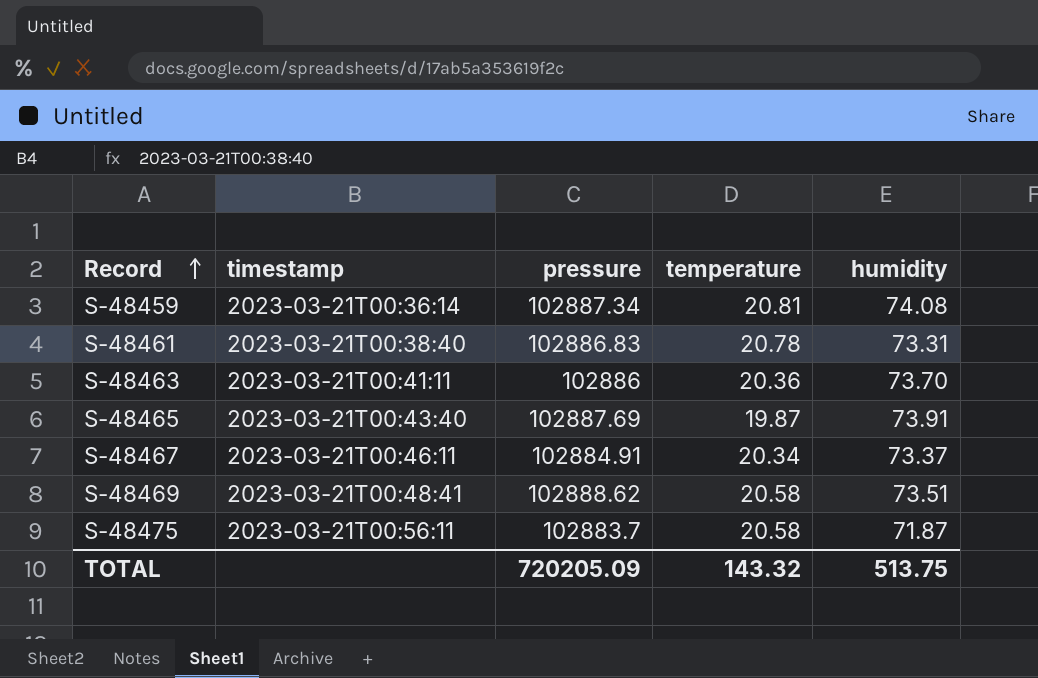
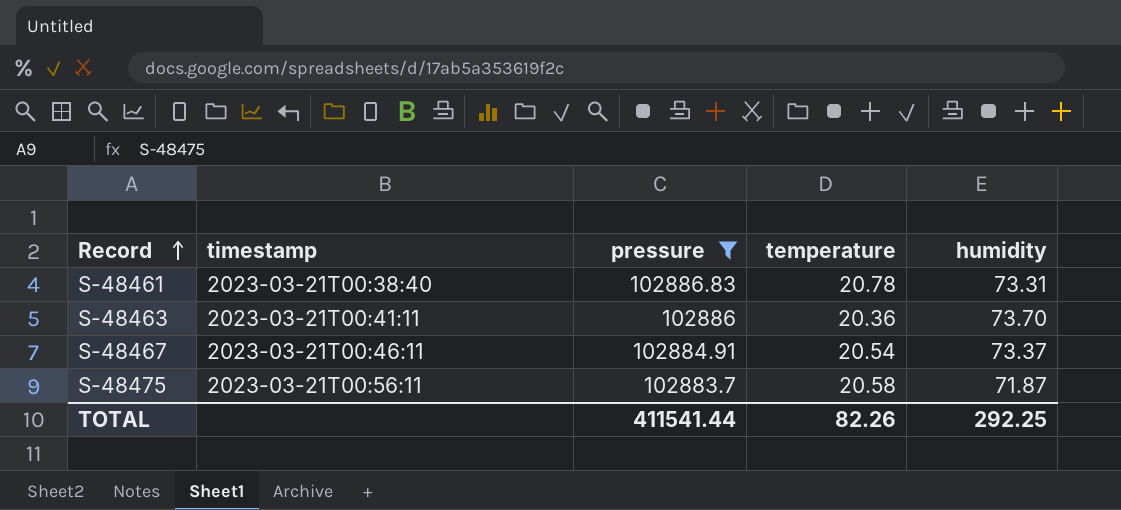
filter: none -> pressure <= 102886.83
S-48467 | temperature: 20.34 -> 20.54
TOTAL | pressure: 720205.09 -> 411541.44
TOTAL | temperature: 143.32 -> 82.26
TOTAL | humidity: 513.75 -> 292.25

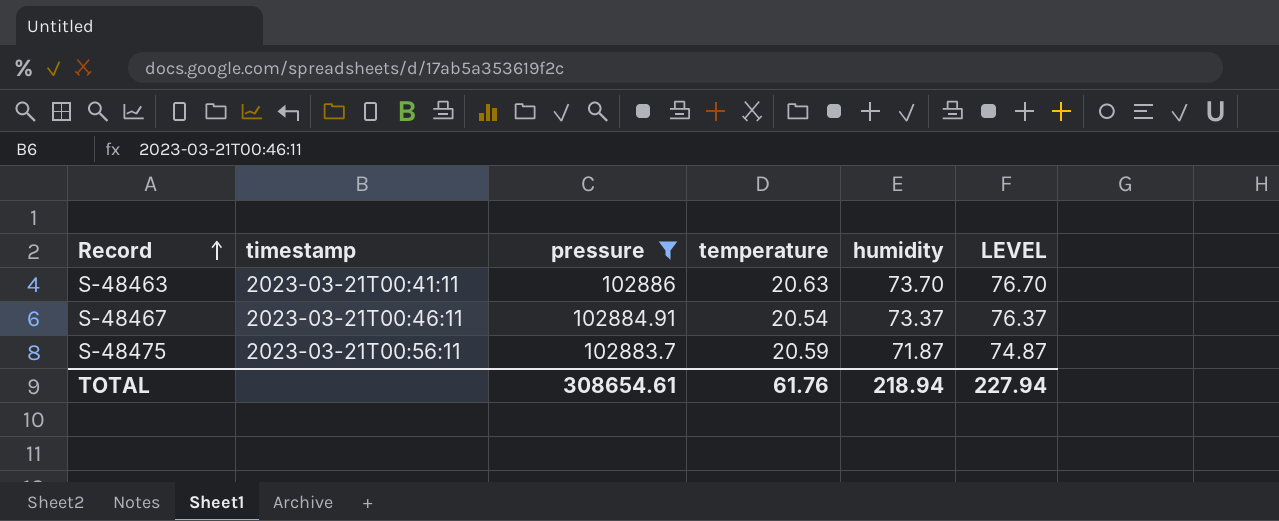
column LEVEL | formula: none -> [humidity] + 3
row S-48461: 2023-03-21T00:38:40 | 102886.83 | 20.78 | 73.31 -> none
S-48463 | temperature: 20.36 -> 20.63
S-48475 | temperature: 20.58 -> 20.59
TOTAL | pressure: 411541.44 -> 308654.61
TOTAL | temperature: 82.26 -> 61.76
TOTAL | humidity: 292.25 -> 218.94

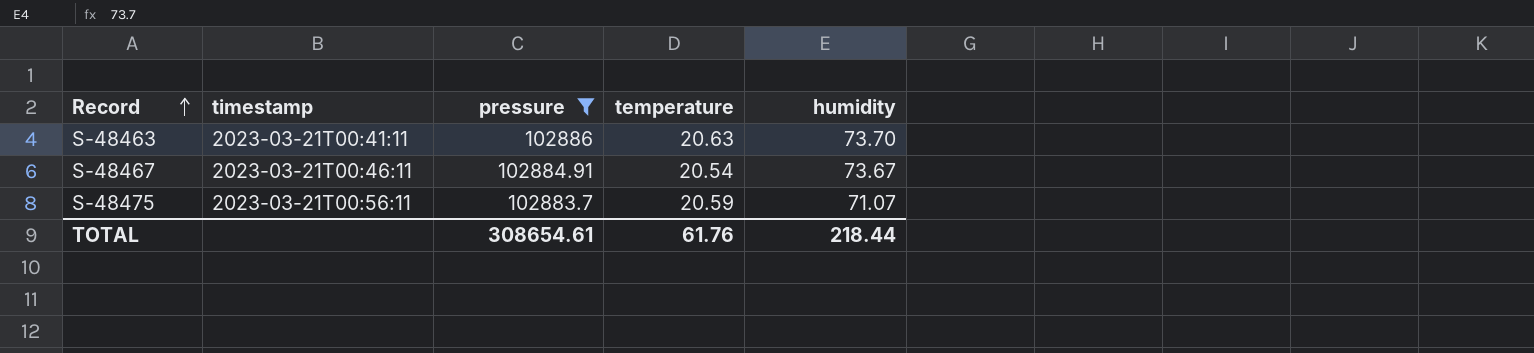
column LEVEL | formula: [humidity] + 3 -> none
S-48467 | humidity: 73.37 -> 73.67
S-48475 | humidity: 71.87 -> 71.07
TOTAL | humidity: 218.94 -> 218.44

